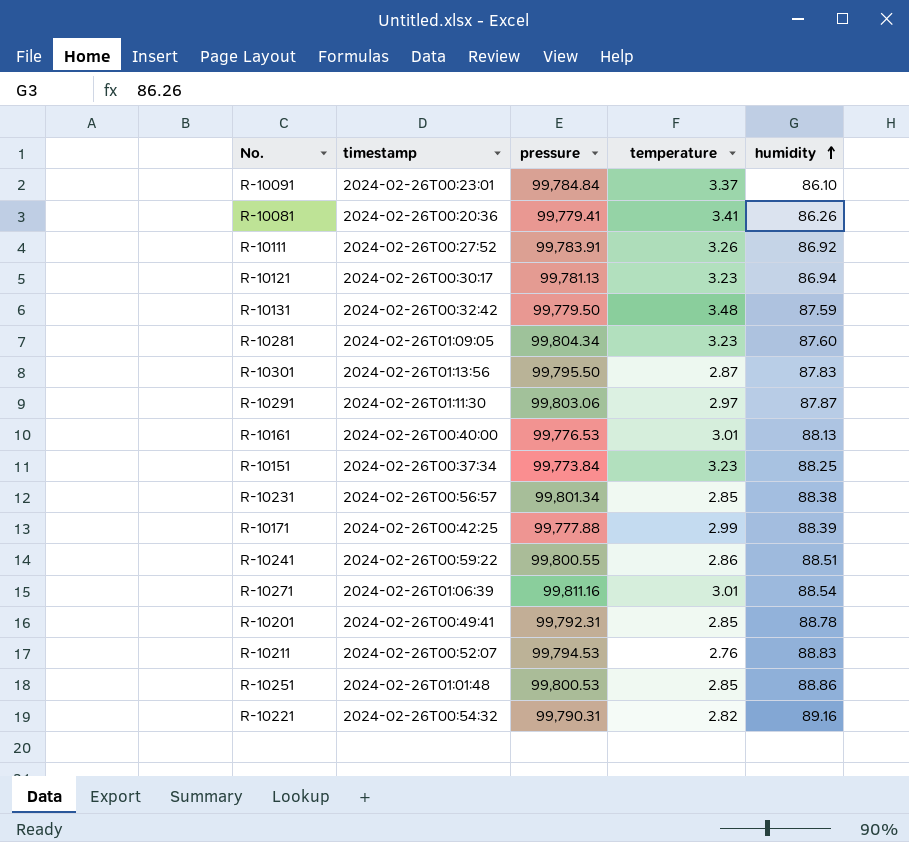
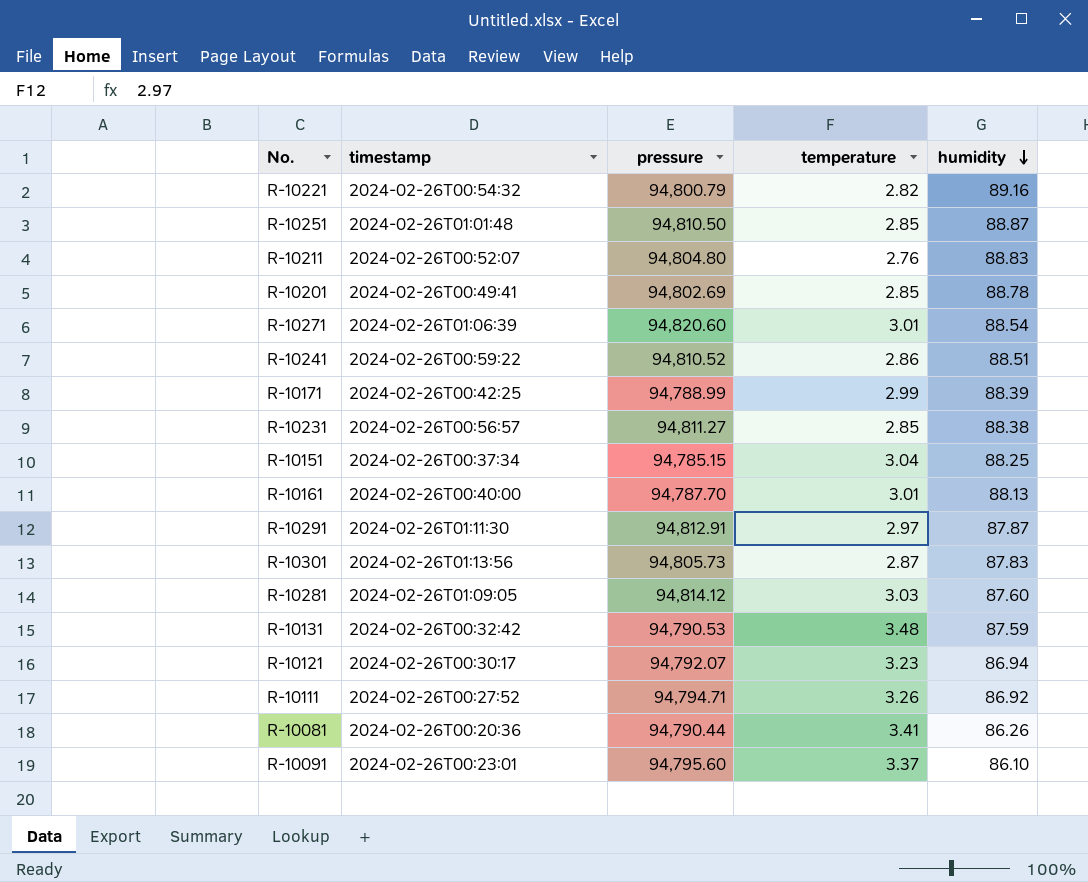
row order: humidity ascending -> humidity descending
R-10221 | pressure: 99,790.31 -> 94,800.79
R-10251 | pressure: 99,800.53 -> 94,810.50
R-10251 | humidity: 88.86 -> 88.87
R-10211 | pressure: 99,794.53 -> 94,804.80
R-10201 | pressure: 99,792.31 -> 94,802.69
R-10271 | pressure: 99,811.16 -> 94,820.60
R-10241 | pressure: 99,800.55 -> 94,810.52
R-10171 | pressure: 99,777.88 -> 94,788.99
R-10231 | pressure: 99,801.34 -> 94,811.27
R-10151 | pressure: 99,773.84 -> 94,785.15
R-10151 | temperature: 3.23 -> 3.04
R-10161 | pressure: 99,776.53 -> 94,787.70
R-10291 | pressure: 99,803.06 -> 94,812.91
R-10301 | pressure: 99,795.50 -> 94,805.73
R-10281 | pressure: 99,804.34 -> 94,814.12
R-10281 | temperature: 3.23 -> 3.03
R-10131 | pressure: 99,779.50 -> 94,790.53
R-10121 | pressure: 99,781.13 -> 94,792.07
R-10111 | pressure: 99,783.91 -> 94,794.71
R-10081 | pressure: 99,779.41 -> 94,790.44
R-10091 | pressure: 99,784.84 -> 94,795.60

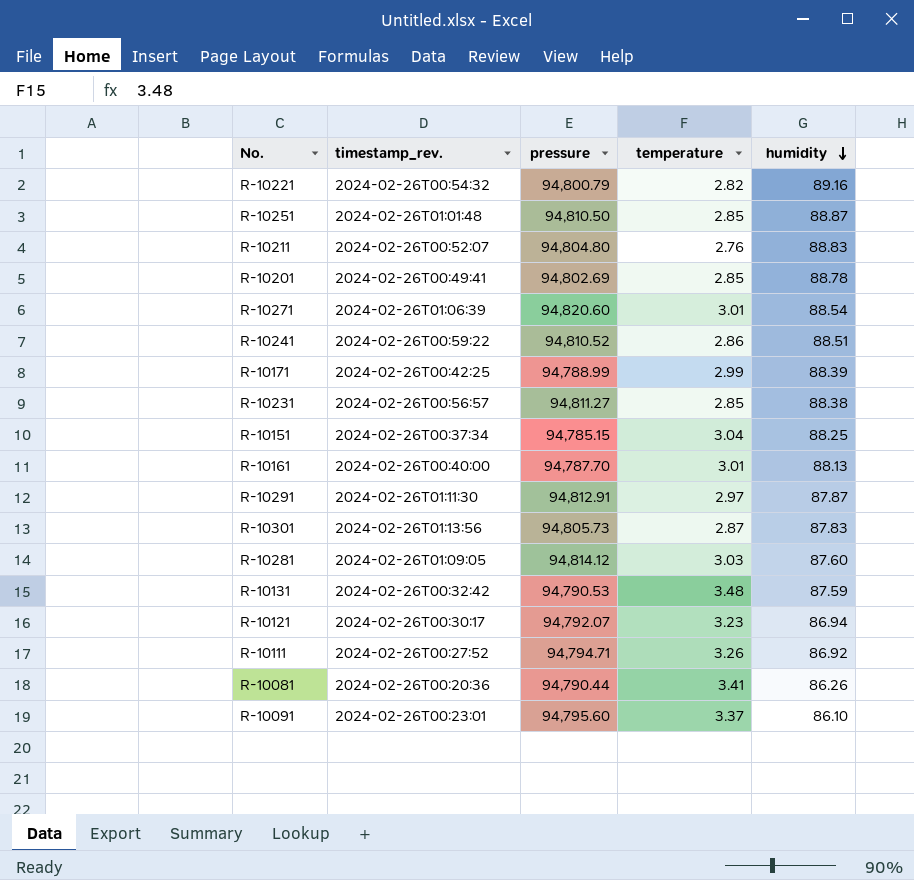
column name: timestamp -> timestamp_rev.

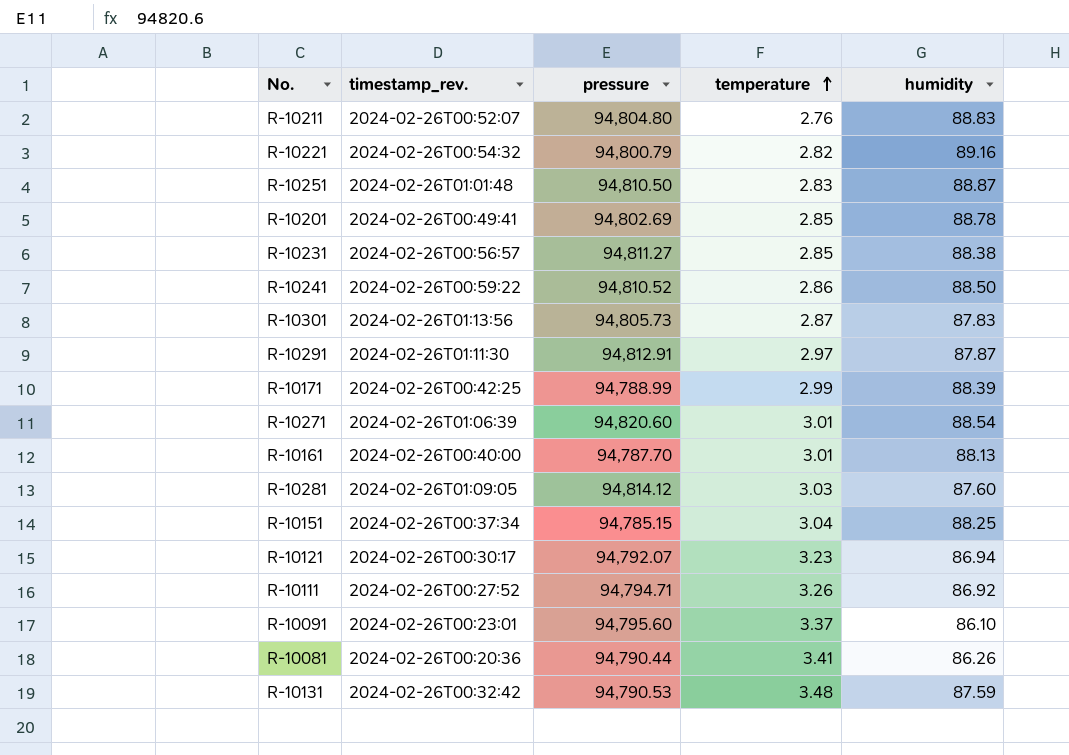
row order: humidity descending -> temperature ascending
R-10251 | temperature: 2.85 -> 2.83
R-10241 | humidity: 88.51 -> 88.50

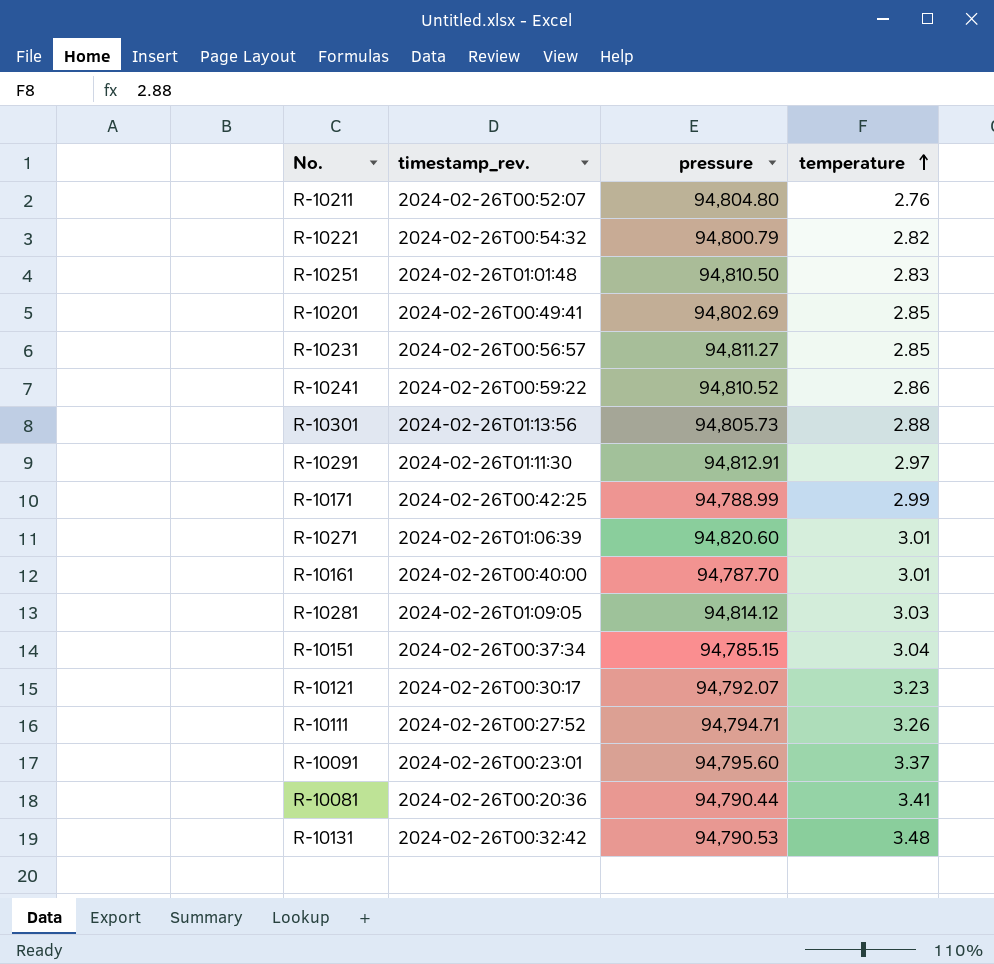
column humidity | position: 5 -> none
R-10301 | temperature: 2.87 -> 2.88

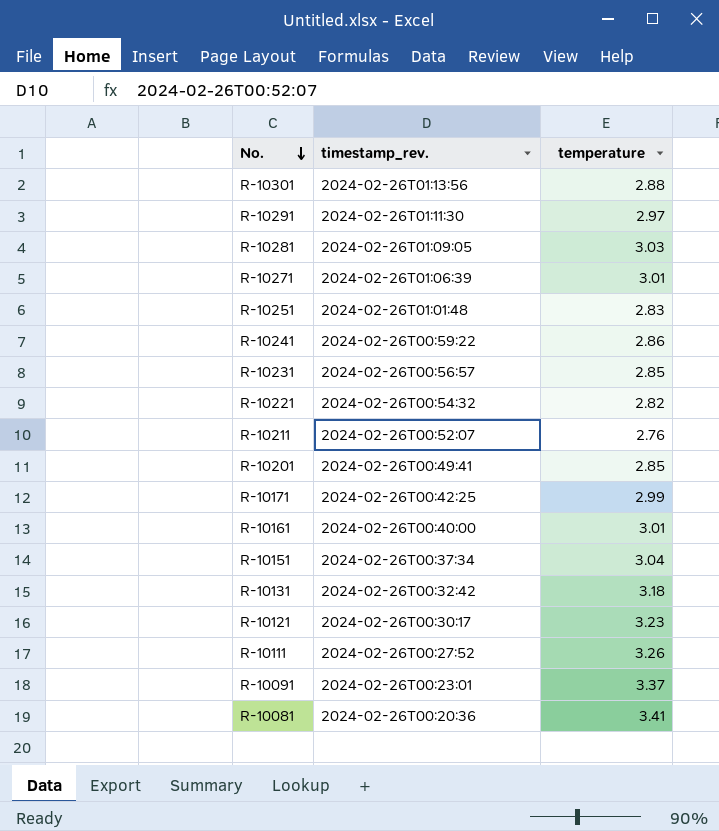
row order: temperature ascending -> No. descending
column pressure | position: 3 -> none
R-10131 | temperature: 3.48 -> 3.18

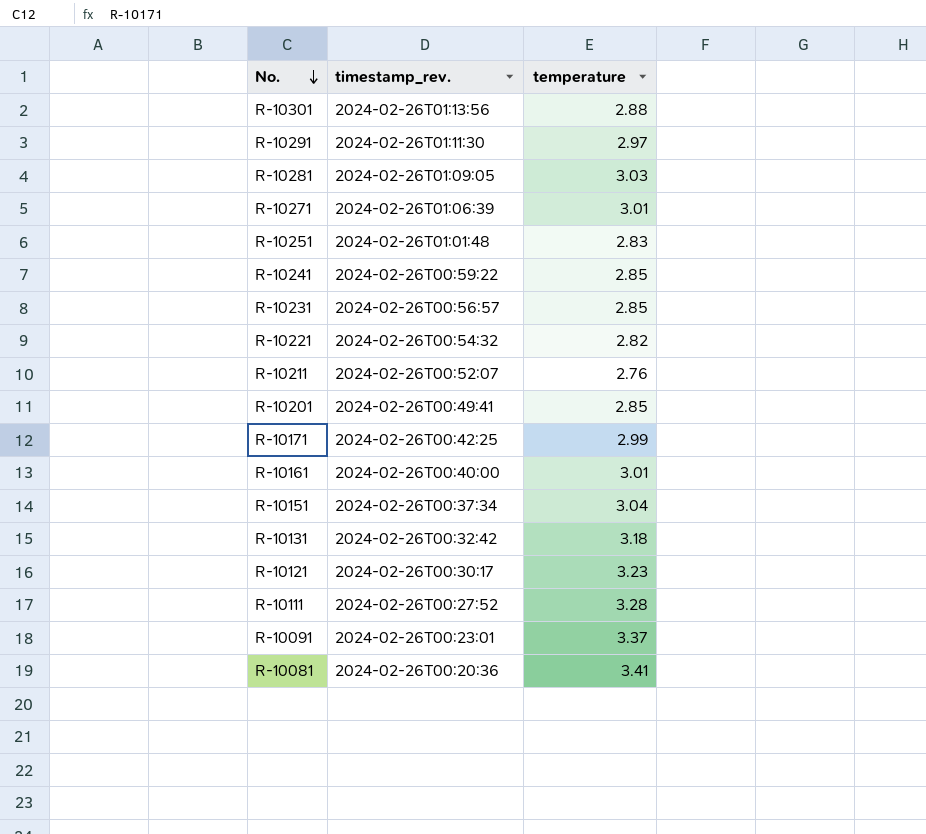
R-10241 | temperature: 2.86 -> 2.85
R-10111 | temperature: 3.26 -> 3.28

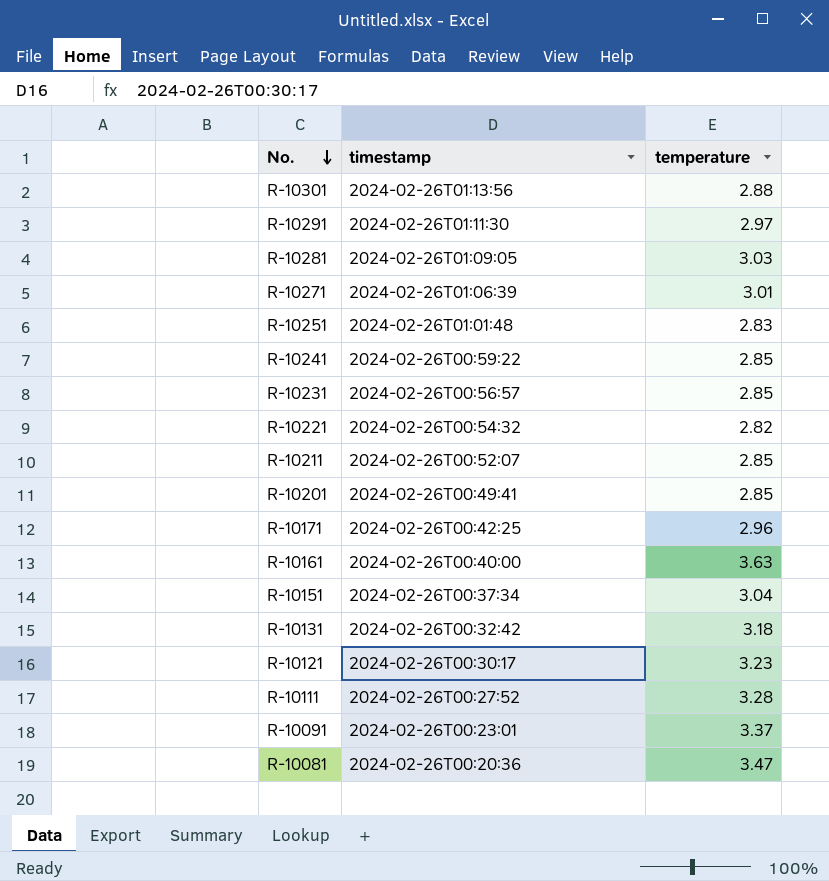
column name: timestamp_rev. -> timestamp
R-10211 | temperature: 2.76 -> 2.85
R-10171 | temperature: 2.99 -> 2.96
R-10161 | temperature: 3.01 -> 3.63
R-10081 | temperature: 3.41 -> 3.47

